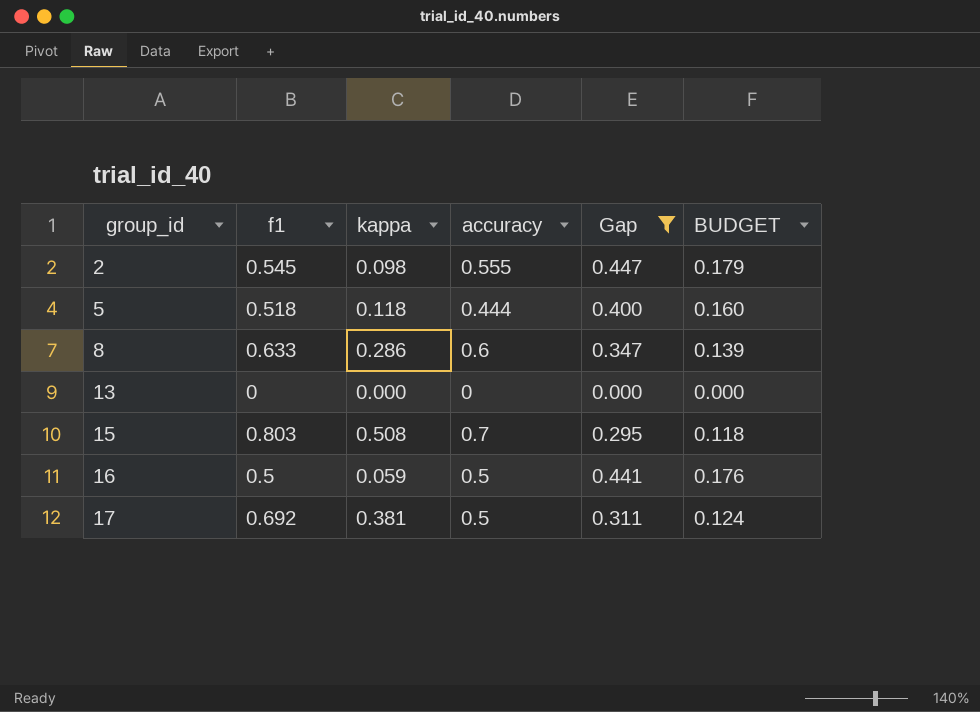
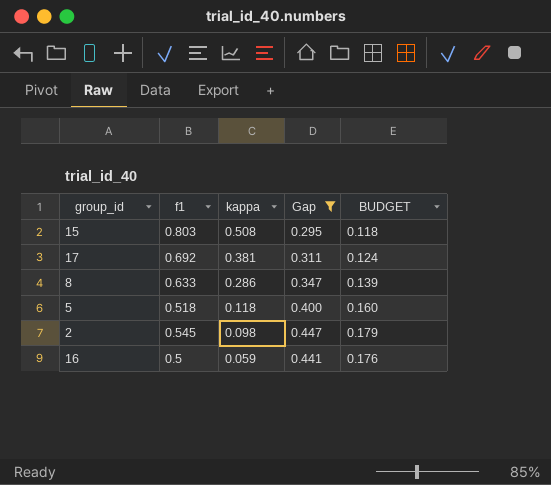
row order: group_id ascending -> kappa descending
column accuracy | position: 4 -> none
row 13: 0 | 0.000 | 0 | 0.000 | 0.000 -> none

